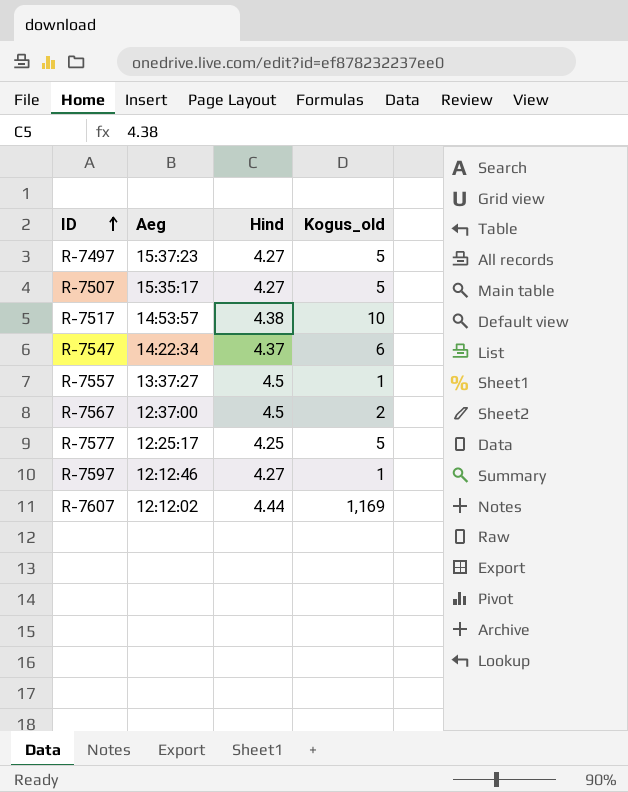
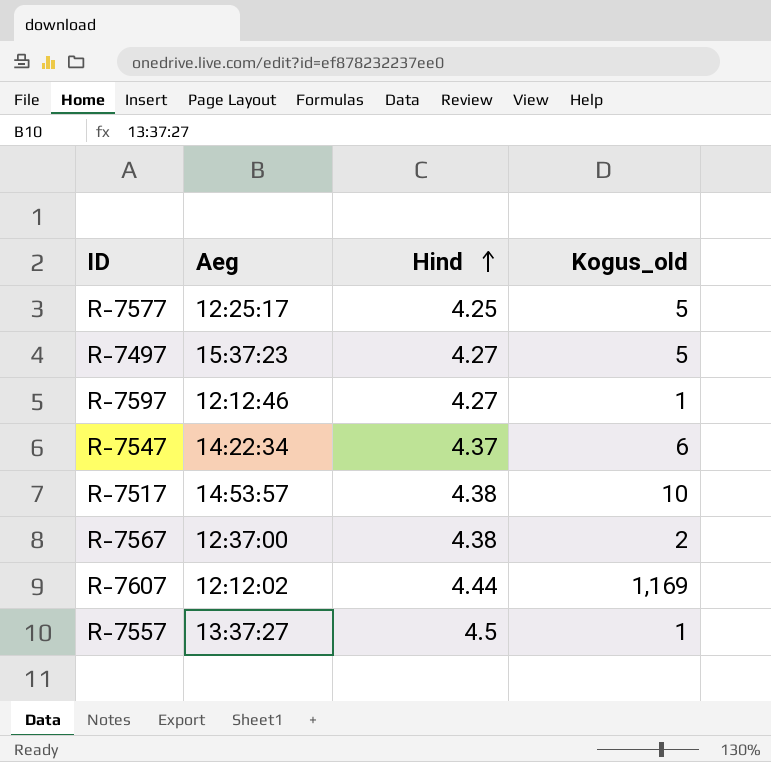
row order: ID ascending -> Hind ascending
row R-7507: 15:35:17 | 4.27 | 5 -> none
R-7567 | Hind: 4.5 -> 4.38

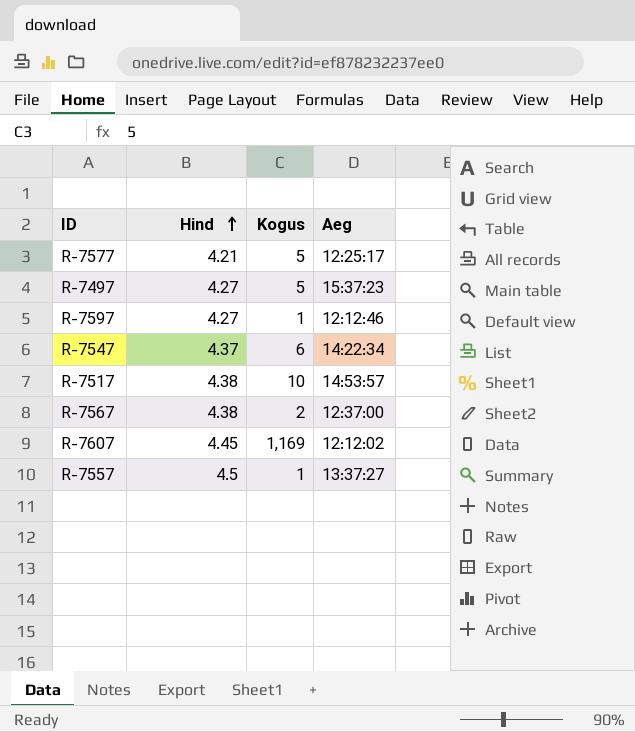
column name: Kogus_old -> Kogus
column Aeg | position: 2 -> 4
R-7577 | Hind: 4.25 -> 4.21
R-7607 | Hind: 4.44 -> 4.45

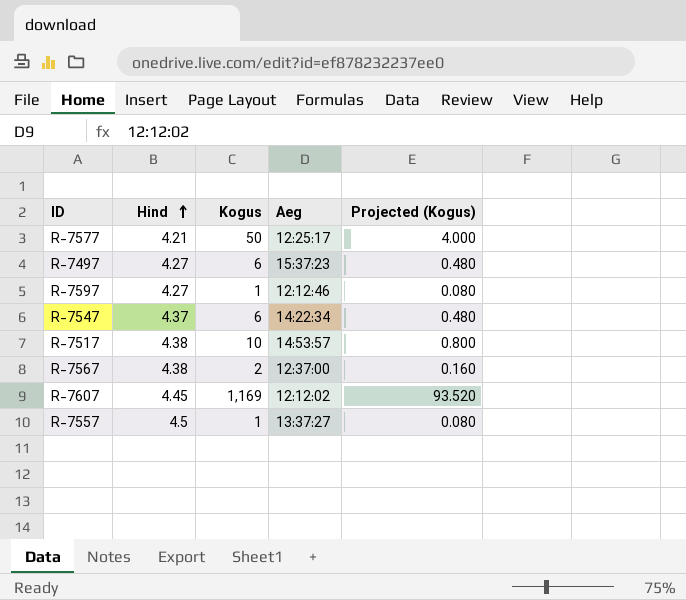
column Projected (Kogus) | formula: none -> [Kogus] * 0.08
R-7577 | Kogus: 5 -> 50
R-7497 | Kogus: 5 -> 6

